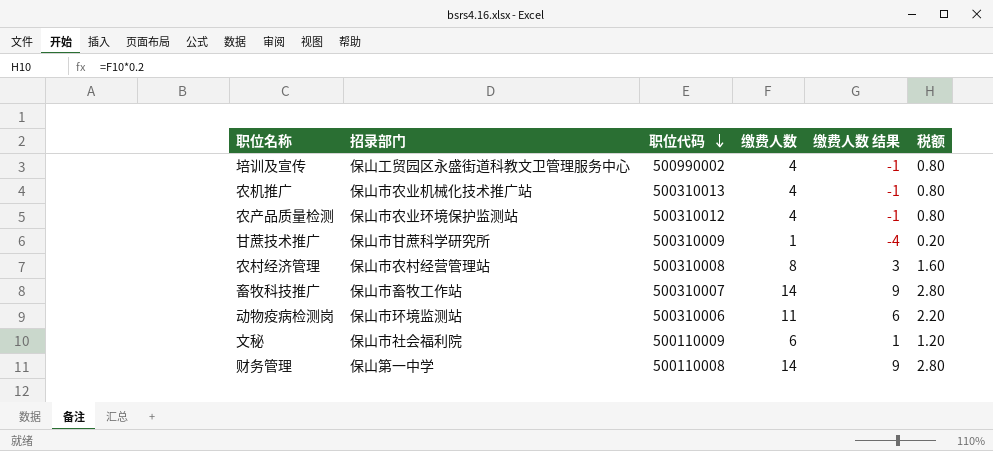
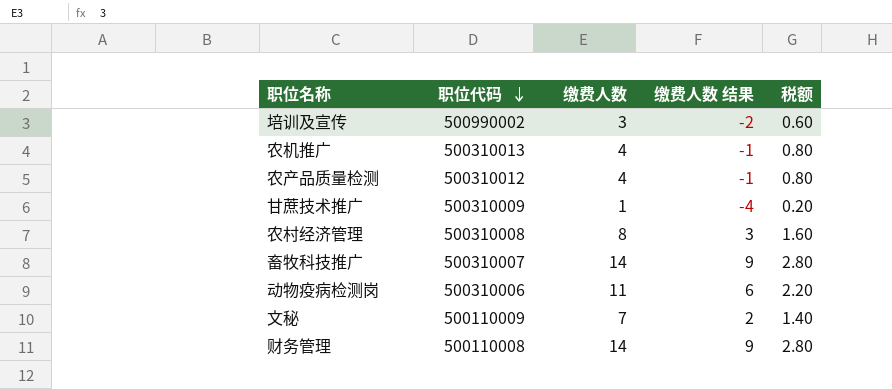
column 招录部门 | position: 2 -> none
培训及宣传 | 缴费人数: 4 -> 3
培训及宣传 | 缴费人数 结果: -1 -> -2
培训及宣传 | 税额: 0.80 -> 0.60
文秘 | 缴费人数: 6 -> 7
文秘 | 缴费人数 结果: 1 -> 2
文秘 | 税额: 1.20 -> 1.40

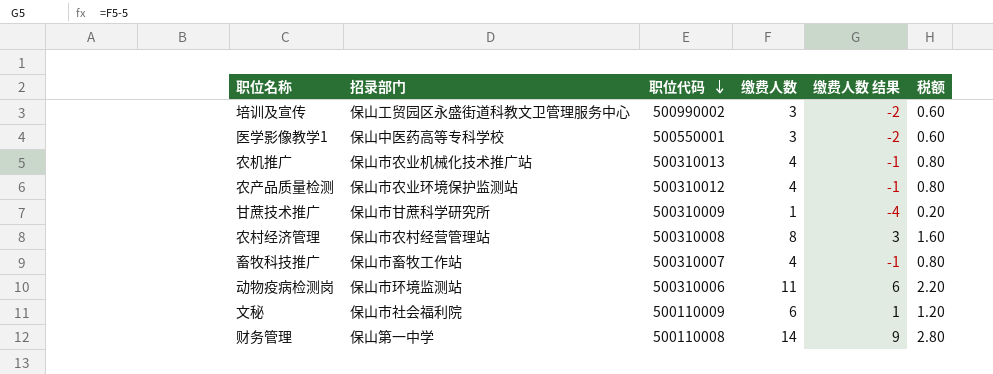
column 招录部门 | position: none -> 2
row 医学影像教学1: none -> 保山中医药高等专科学校 | 500550001 | 3 | -2 | 0.60
畜牧科技推广 | 缴费人数: 14 -> 4
畜牧科技推广 | 缴费人数 结果: 9 -> -1
畜牧科技推广 | 税额: 2.80 -> 0.80
文秘 | 缴费人数: 7 -> 6
文秘 | 缴费人数 结果: 2 -> 1
文秘 | 税额: 1.40 -> 1.20

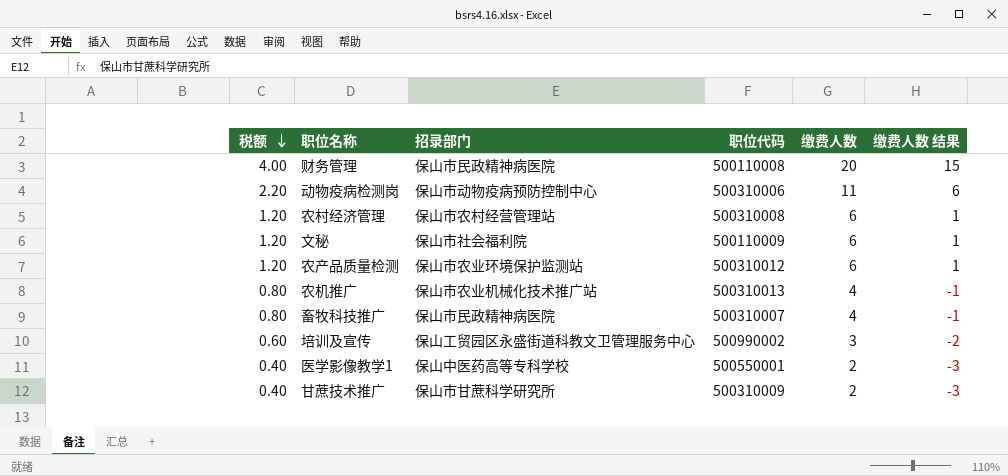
row order: 职位代码 descending -> 税额 descending
column 税额 | position: 6 -> 1
财务管理 | 税额: 2.80 -> 4.00
财务管理 | 招录部门: 保山第一中学 -> 保山市民政精神病医院
财务管理 | 缴费人数: 14 -> 20
财务管理 | 缴费人数 结果: 9 -> 15
动物疫病检测岗 | 招录部门: 保山市环境监测站 -> 保山市动物疫病预防控制中心
农村经济管理 | 税额: 1.60 -> 1.20
农村经济管理 | 缴费人数: 8 -> 6
农村经济管理 | 缴费人数 结果: 3 -> 1
农产品质量检测 | 税额: 0.80 -> 1.20
农产品质量检测 | 缴费人数: 4 -> 6
农产品质量检测 | 缴费人数 结果: -1 -> 1
畜牧科技推广 | 招录部门: 保山市畜牧工作站 -> 保山市民政精神病医院
医学影像教学1 | 税额: 0.60 -> 0.40
医学影像教学1 | 缴费人数: 3 -> 2
医学影像教学1 | 缴费人数 结果: -2 -> -3
甘蔗技术推广 | 税额: 0.20 -> 0.40
甘蔗技术推广 | 缴费人数: 1 -> 2
甘蔗技术推广 | 缴费人数 结果: -4 -> -3

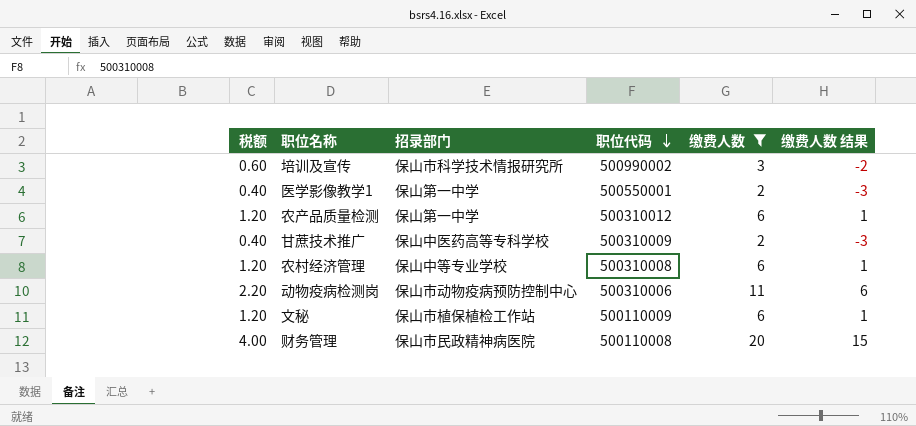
filter: none -> 缴费人数 != 4
row order: 税额 descending -> 职位代码 descending
培训及宣传 | 招录部门: 保山工贸园区永盛街道科教文卫管理服务中心 -> 保山市科学技术情报研究所
医学影像教学1 | 招录部门: 保山中医药高等专科学校 -> 保山第一中学
农产品质量检测 | 招录部门: 保山市农业环境保护监测站 -> 保山第一中学
甘蔗技术推广 | 招录部门: 保山市甘蔗科学研究所 -> 保山中医药高等专科学校
农村经济管理 | 招录部门: 保山市农村经营管理站 -> 保山中等专业学校
文秘 | 招录部门: 保山市社会福利院 -> 保山市植保植检工作站

